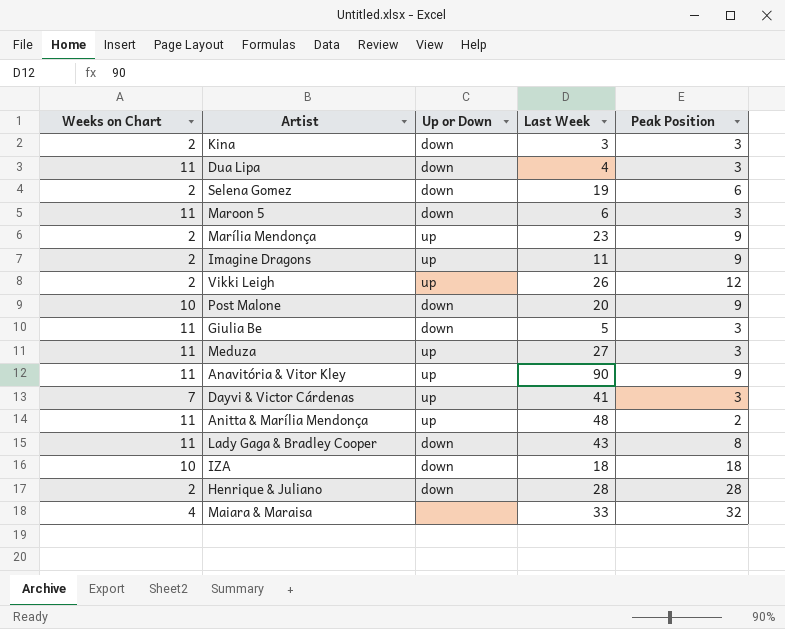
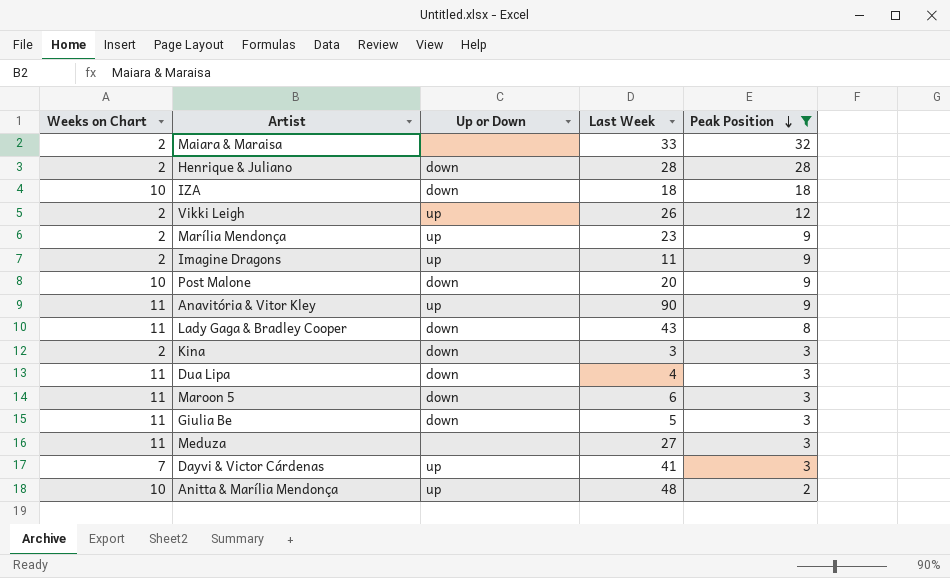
filter: none -> Peak Position != 6
row order: none -> Peak Position descending
Maiara & Maraisa | Weeks on Chart: 4 -> 2
Meduza | Up or Down: up -> none
Anitta & Marília Mendonça | Weeks on Chart: 11 -> 10

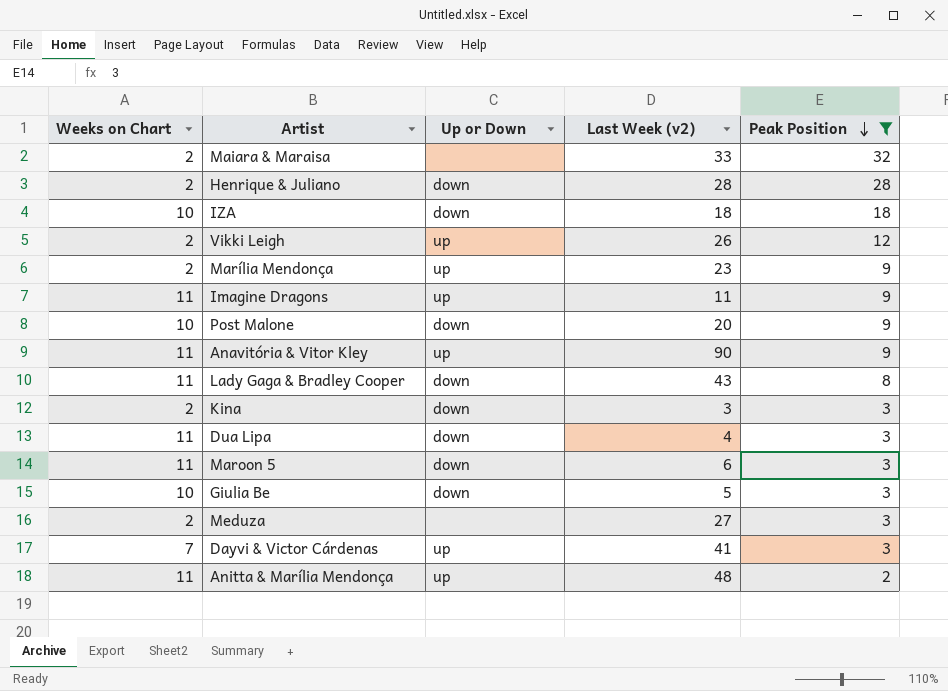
column name: Last Week -> Last Week (v2)
Imagine Dragons | Weeks on Chart: 2 -> 11
Giulia Be | Weeks on Chart: 11 -> 10
Meduza | Weeks on Chart: 11 -> 2
Anitta & Marília Mendonça | Weeks on Chart: 10 -> 11

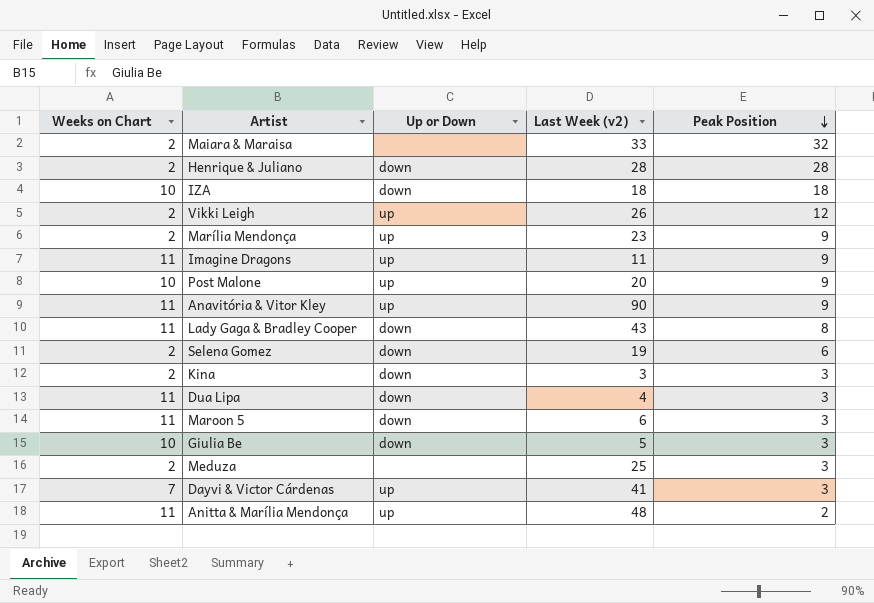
filter: Peak Position != 6 -> none
Post Malone | Up or Down: down -> up
Meduza | Last Week (v2): 27 -> 25

